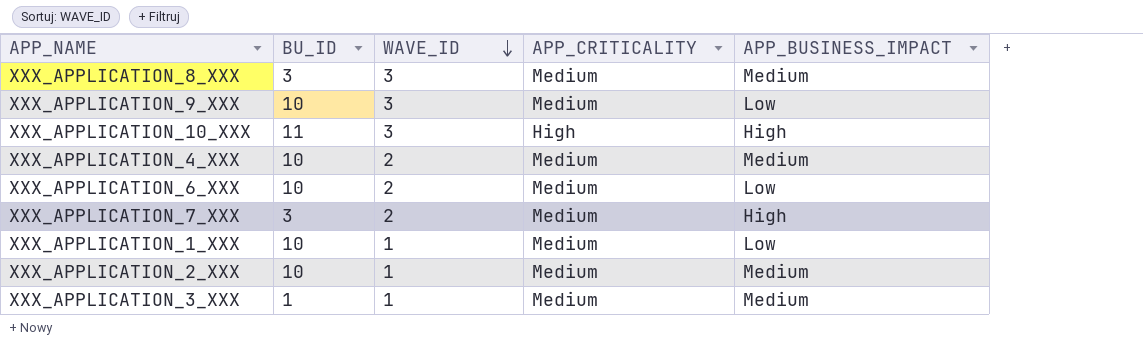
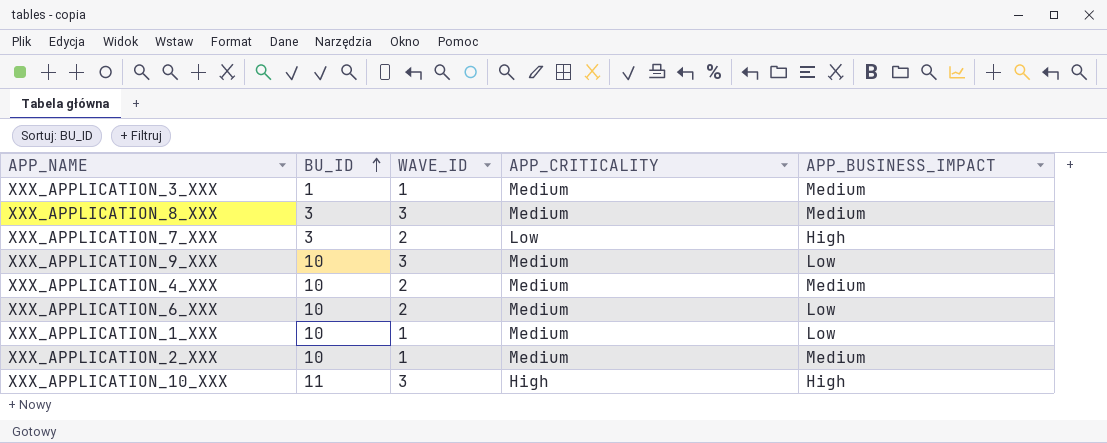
row order: WAVE_ID descending -> BU_ID ascending
XXX_APPLICATION_7_XXX | APP_CRITICALITY: Medium -> Low

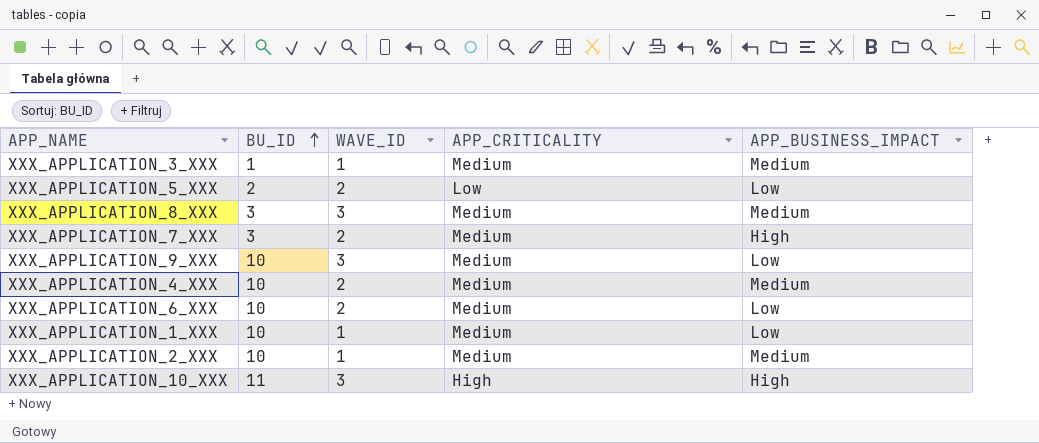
row XXX_APPLICATION_5_XXX: none -> 2 | 2 | Low | Low
XXX_APPLICATION_7_XXX | APP_CRITICALITY: Low -> Medium

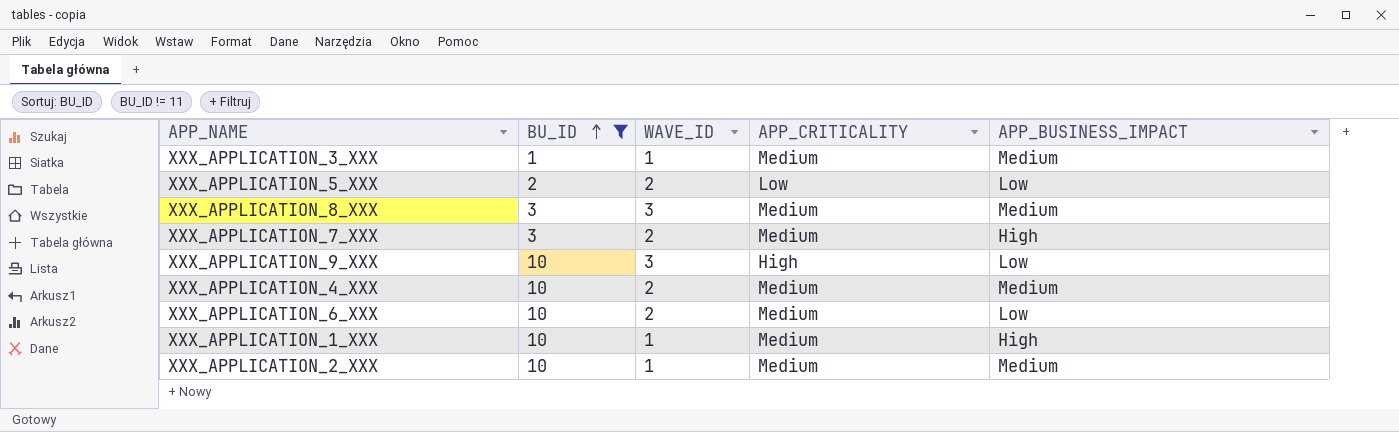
filter: none -> BU_ID != 11
XXX_APPLICATION_9_XXX | APP_CRITICALITY: Medium -> High
XXX_APPLICATION_1_XXX | APP_BUSINESS_IMPACT: Low -> High

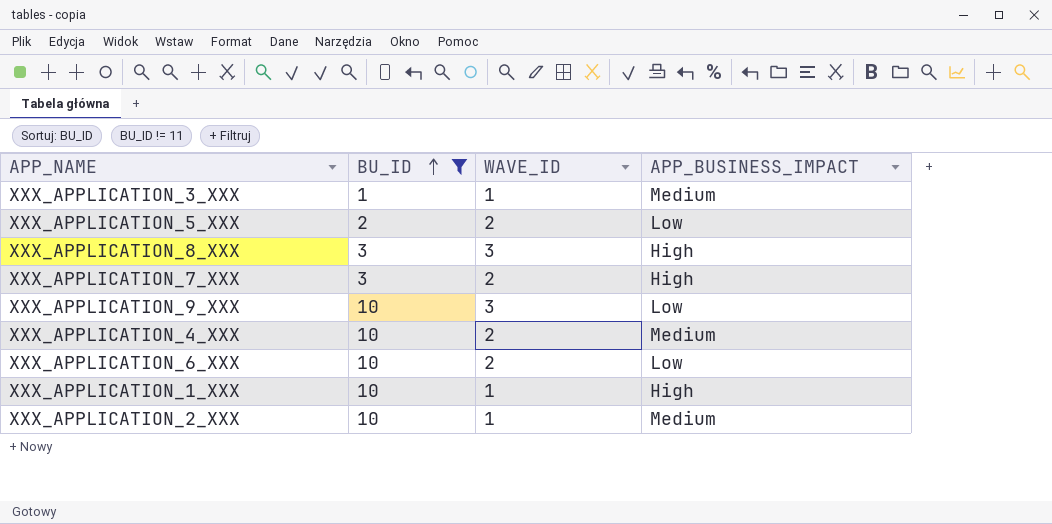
column APP_CRITICALITY | position: 4 -> none
XXX_APPLICATION_8_XXX | APP_BUSINESS_IMPACT: Medium -> High

